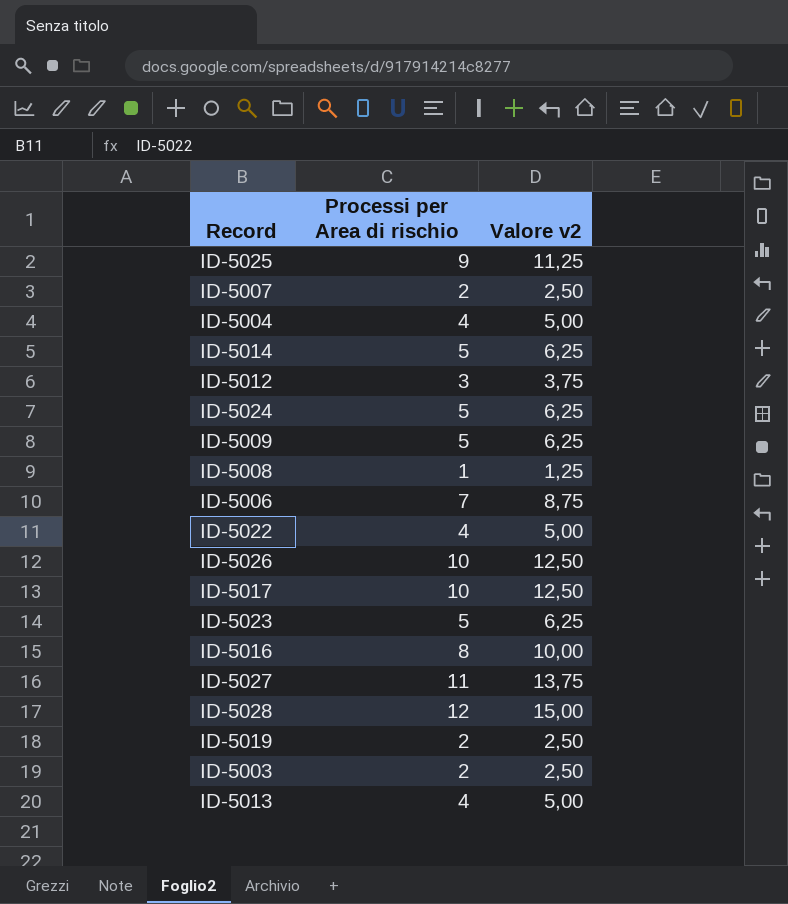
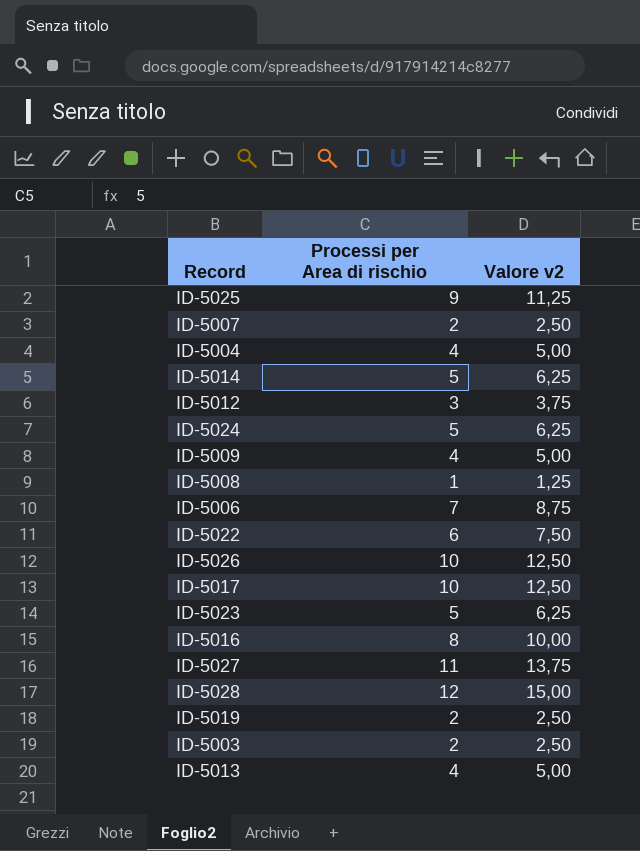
ID-5009 | Processi per Area di rischio: 5 -> 4
ID-5009 | Valore v2: 6,25 -> 5,00
ID-5022 | Processi per Area di rischio: 4 -> 6
ID-5022 | Valore v2: 5,00 -> 7,50

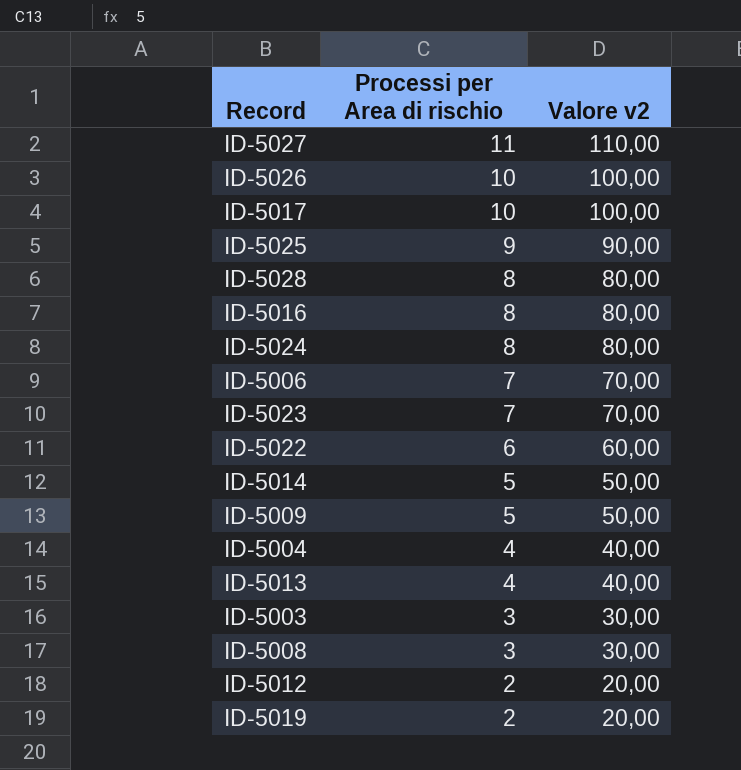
row order: none -> Processi per Area di rischio descending
column Valore v2 | formula: [Processi per Area di rischio] * 1,25 -> [Processi per Area di rischio] * 10
row ID-5007: 2 | 2,50 -> none
ID-5028 | Processi per Area di rischio: 12 -> 8
ID-5024 | Processi per Area di rischio: 5 -> 8
ID-5023 | Processi per Area di rischio: 5 -> 7
ID-5009 | Processi per Area di rischio: 4 -> 5
ID-5003 | Processi per Area di rischio: 2 -> 3
ID-5008 | Processi per Area di rischio: 1 -> 3
ID-5012 | Processi per Area di rischio: 3 -> 2

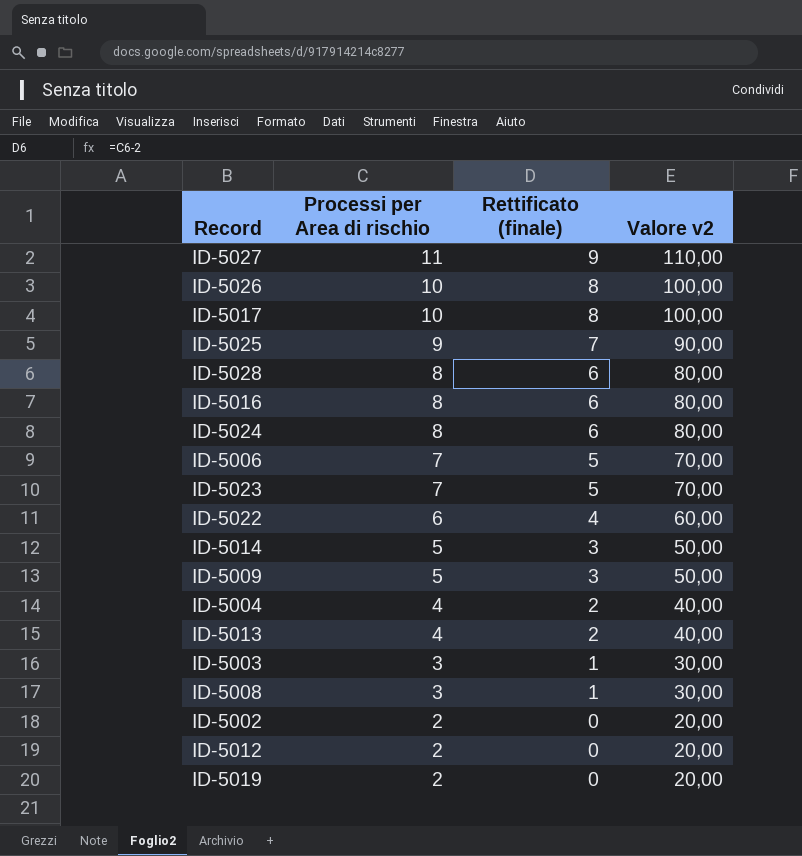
column Rettificato (finale) | formula: none -> [Processi per Area di rischio] - 2
row ID-5002: none -> 2 | 0 | 20,00

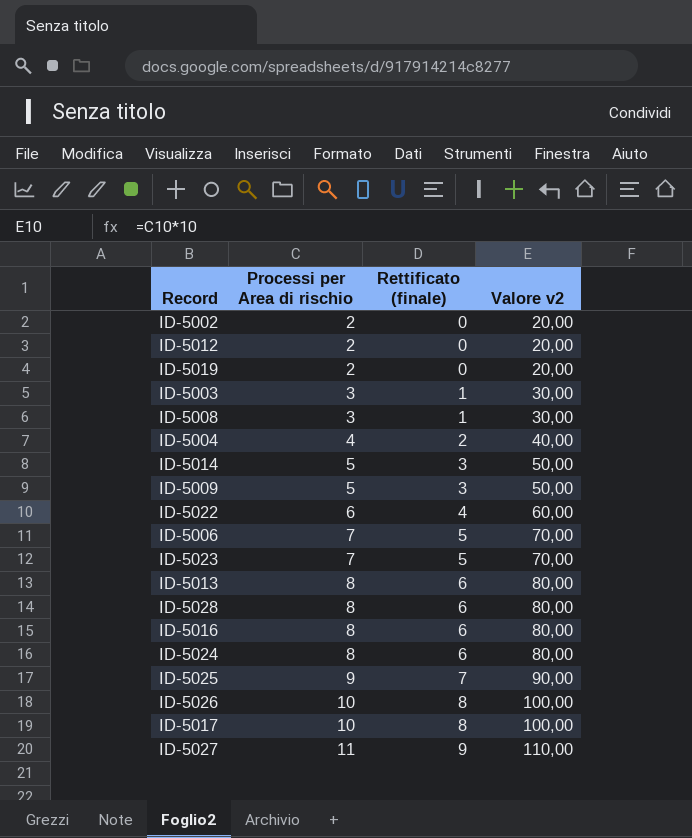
row order: Processi per Area di rischio descending -> Processi per Area di rischio ascending
ID-5013 | Processi per Area di rischio: 4 -> 8
ID-5013 | Rettificato (finale): 2 -> 6
ID-5013 | Valore v2: 40,00 -> 80,00

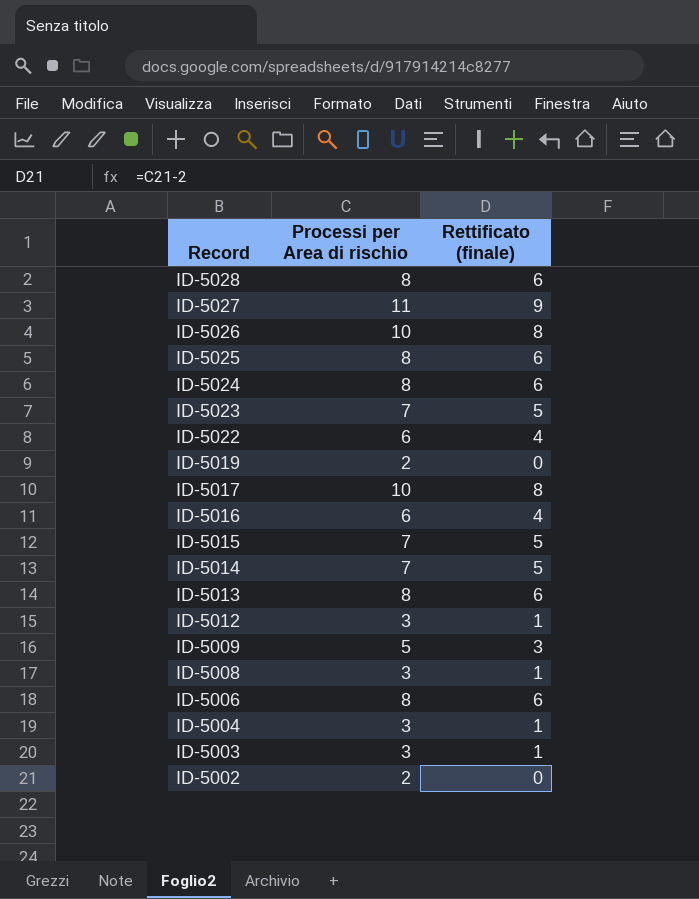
row order: Processi per Area di rischio ascending -> Record descending
column Valore v2 | formula: [Processi per Area di rischio] * 10 -> none
ID-5025 | Processi per Area di rischio: 9 -> 8
ID-5025 | Rettificato (finale): 7 -> 6
ID-5016 | Processi per Area di rischio: 8 -> 6
ID-5016 | Rettificato (finale): 6 -> 4
row ID-5015: none -> 7 | 5
ID-5014 | Processi per Area di rischio: 5 -> 7
ID-5014 | Rettificato (finale): 3 -> 5
ID-5012 | Processi per Area di rischio: 2 -> 3
ID-5012 | Rettificato (finale): 0 -> 1
ID-5006 | Processi per Area di rischio: 7 -> 8
ID-5006 | Rettificato (finale): 5 -> 6
ID-5004 | Processi per Area di rischio: 4 -> 3
ID-5004 | Rettificato (finale): 2 -> 1

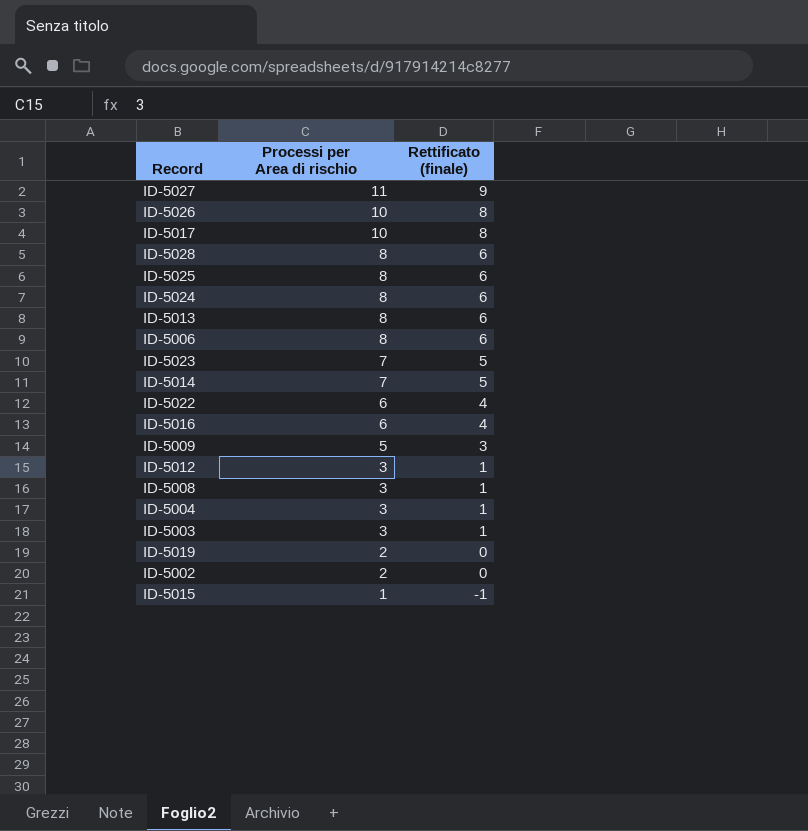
row order: Record descending -> Processi per Area di rischio descending
ID-5015 | Processi per Area di rischio: 7 -> 1
ID-5015 | Rettificato (finale): 5 -> -1

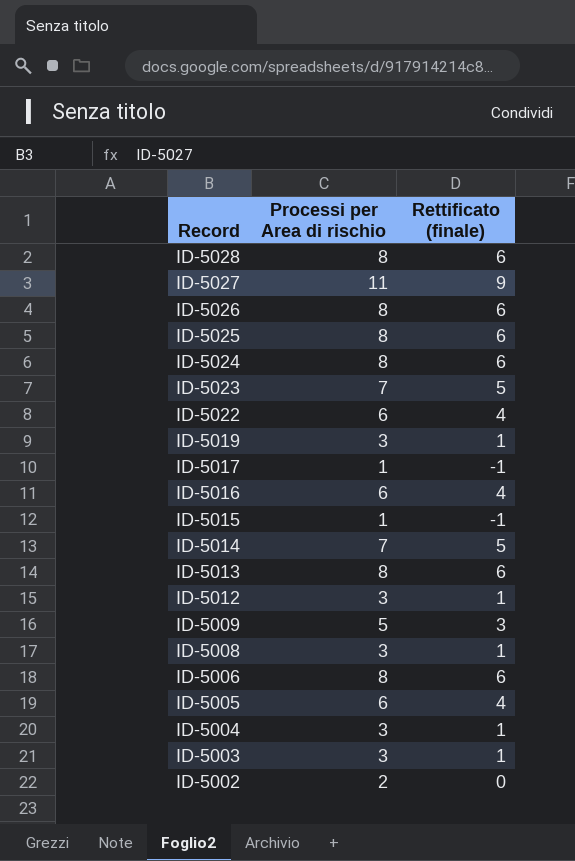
row order: Processi per Area di rischio descending -> Record descending
ID-5026 | Processi per Area di rischio: 10 -> 8
ID-5026 | Rettificato (finale): 8 -> 6
ID-5019 | Processi per Area di rischio: 2 -> 3
ID-5019 | Rettificato (finale): 0 -> 1
ID-5017 | Processi per Area di rischio: 10 -> 1
ID-5017 | Rettificato (finale): 8 -> -1
row ID-5005: none -> 6 | 4

